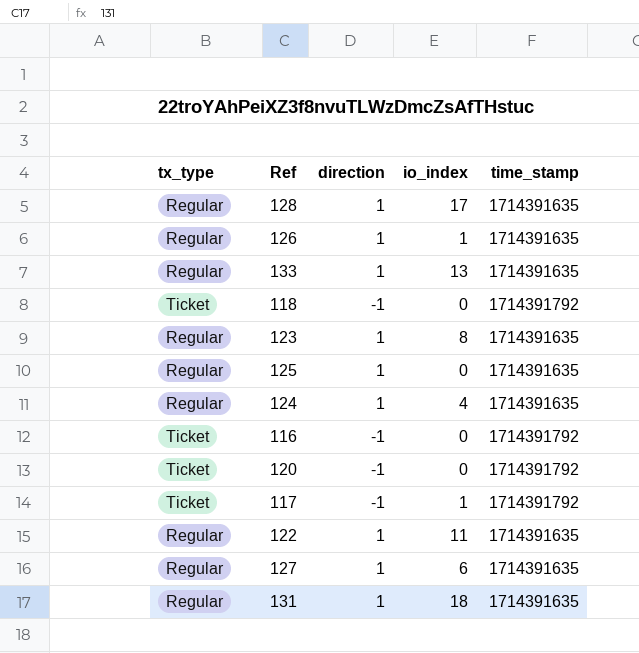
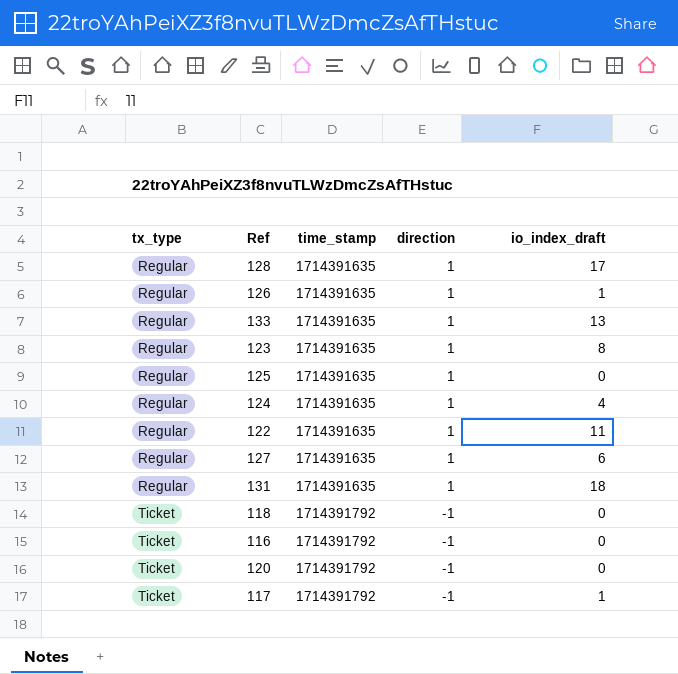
row order: none -> tx_type ascending
column time_stamp | position: 5 -> 3
column name: io_index -> io_index_draft

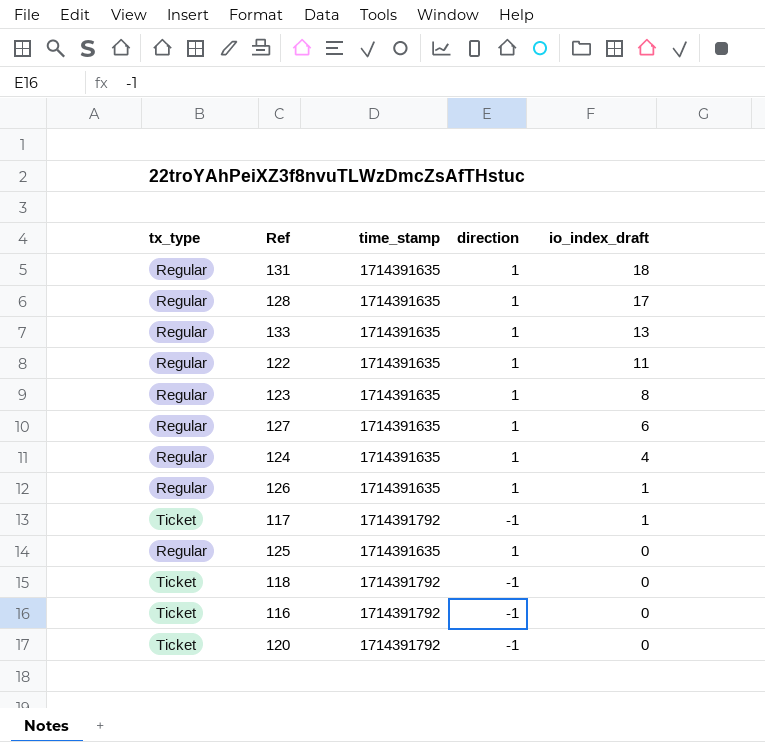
row order: tx_type ascending -> io_index_draft descending

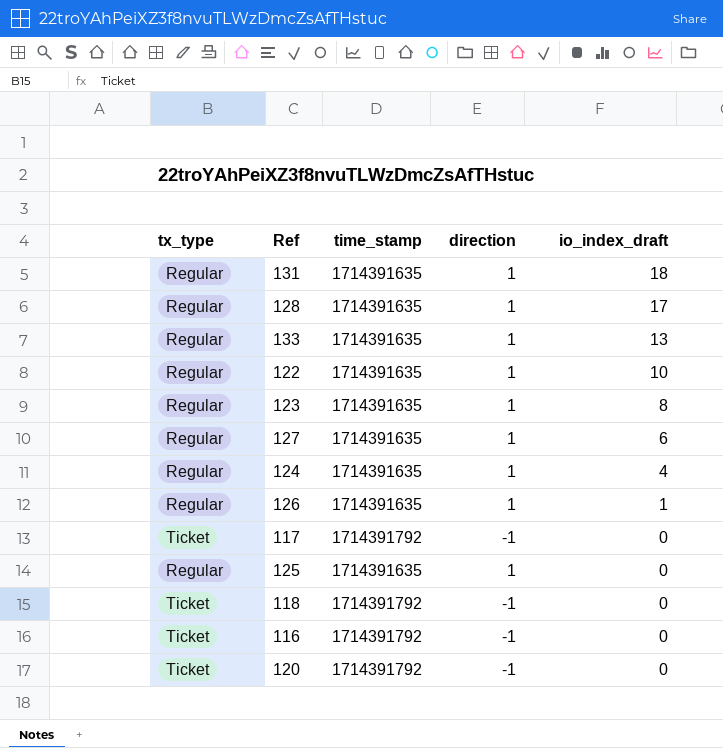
122 | io_index_draft: 11 -> 10
117 | io_index_draft: 1 -> 0

